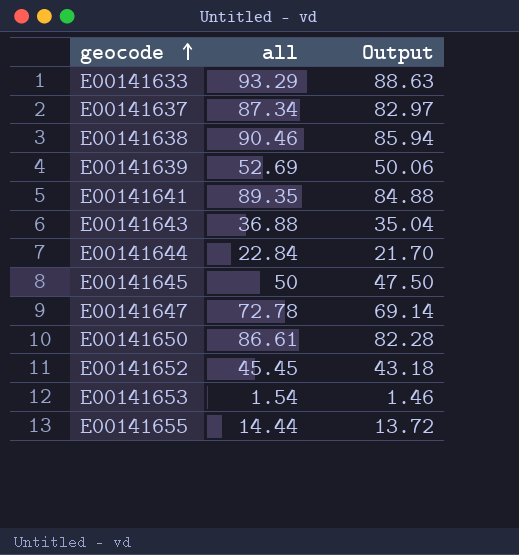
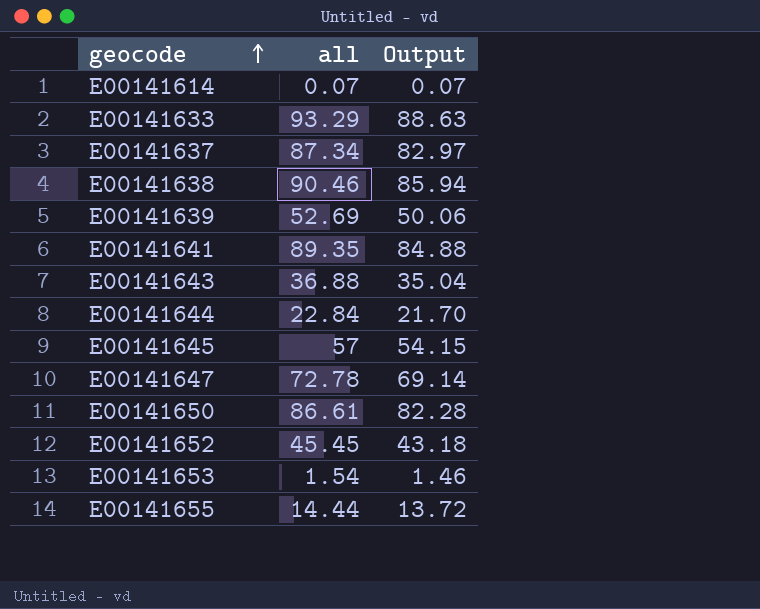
row E00141614: none -> 0.07 | 0.07
E00141645 | all: 50 -> 57
E00141645 | Output: 47.50 -> 54.15

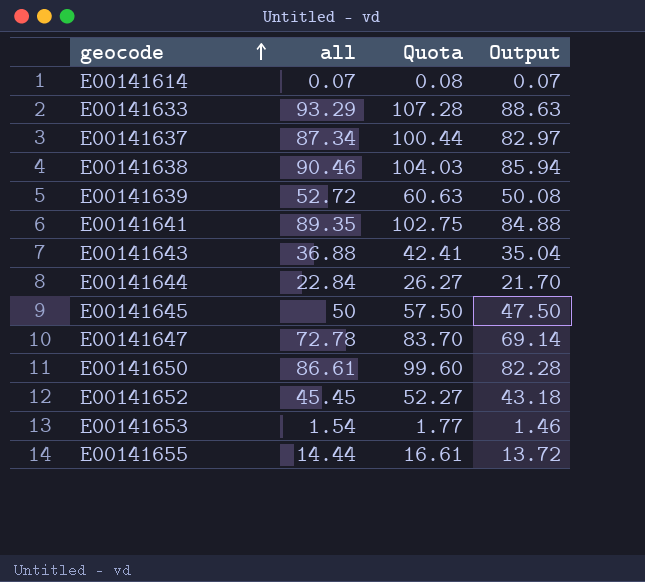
column Quota | formula: none -> [all] * 1.15
E00141639 | all: 52.69 -> 52.72
E00141639 | Output: 50.06 -> 50.08
E00141645 | all: 57 -> 50
E00141645 | Output: 54.15 -> 47.50

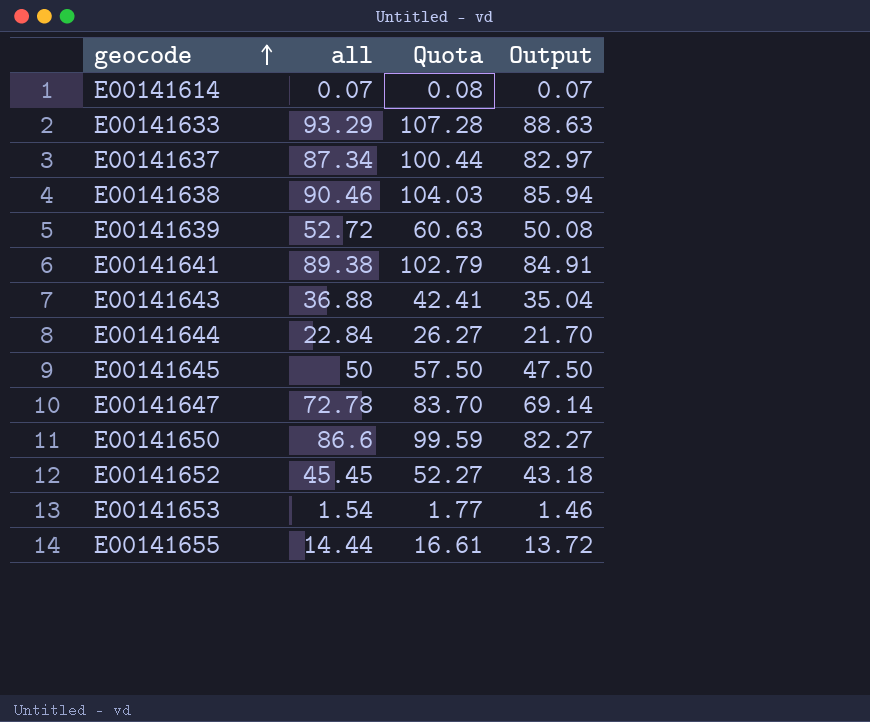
E00141641 | all: 89.35 -> 89.38
E00141641 | Quota: 102.75 -> 102.79
E00141641 | Output: 84.88 -> 84.91
E00141650 | all: 86.61 -> 86.6
E00141650 | Quota: 99.60 -> 99.59
E00141650 | Output: 82.28 -> 82.27

